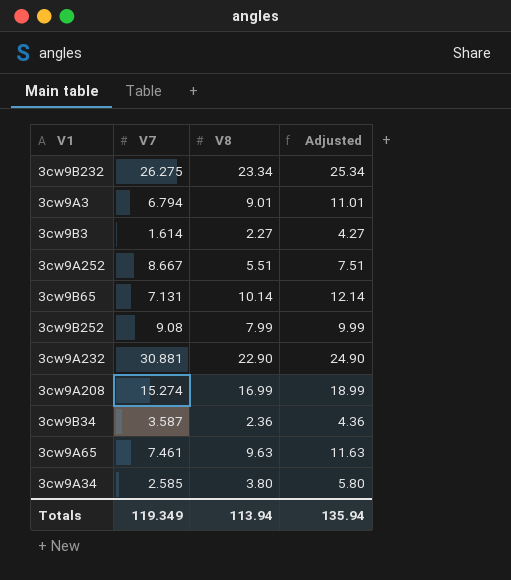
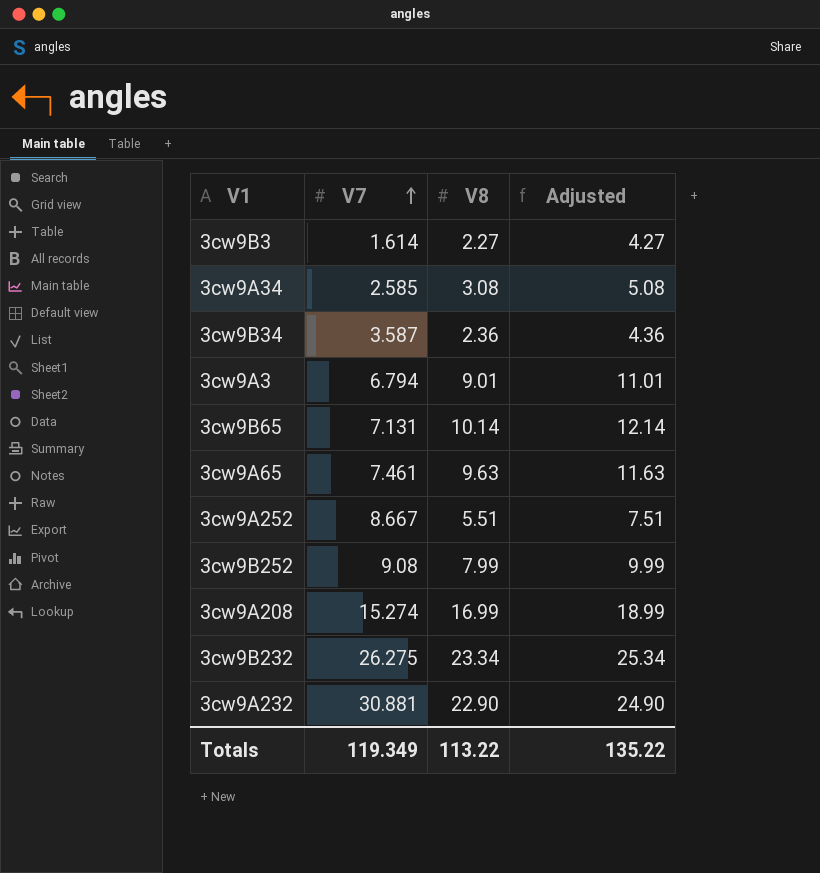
row order: none -> V7 ascending
3cw9A34 | V8: 3.80 -> 3.08
3cw9A34 | Adjusted: 5.80 -> 5.08
Totals | V8: 113.94 -> 113.22
Totals | Adjusted: 135.94 -> 135.22

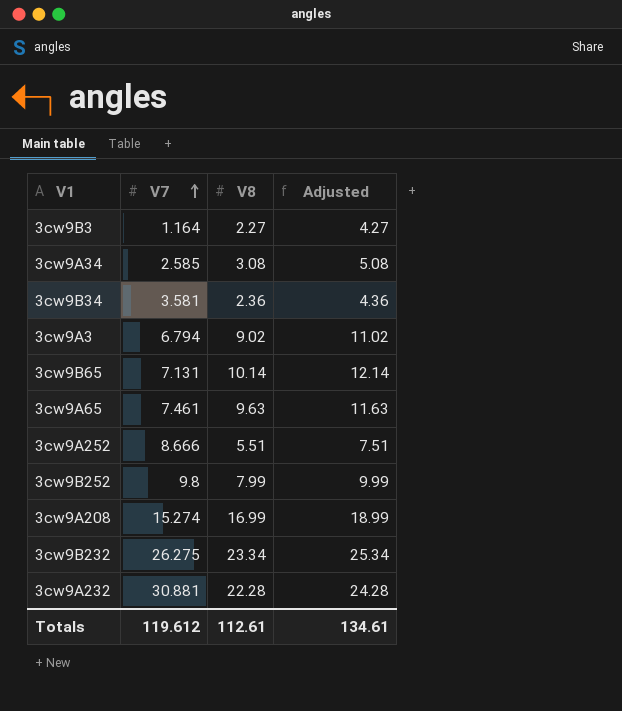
3cw9B3 | V7: 1.614 -> 1.164
3cw9B34 | V7: 3.587 -> 3.581
3cw9A3 | V8: 9.01 -> 9.02
3cw9A3 | Adjusted: 11.01 -> 11.02
3cw9A252 | V7: 8.667 -> 8.666
3cw9B252 | V7: 9.08 -> 9.8
3cw9A232 | V8: 22.90 -> 22.28
3cw9A232 | Adjusted: 24.90 -> 24.28
Totals | V7: 119.349 -> 119.612
Totals | V8: 113.22 -> 112.61
Totals | Adjusted: 135.22 -> 134.61

